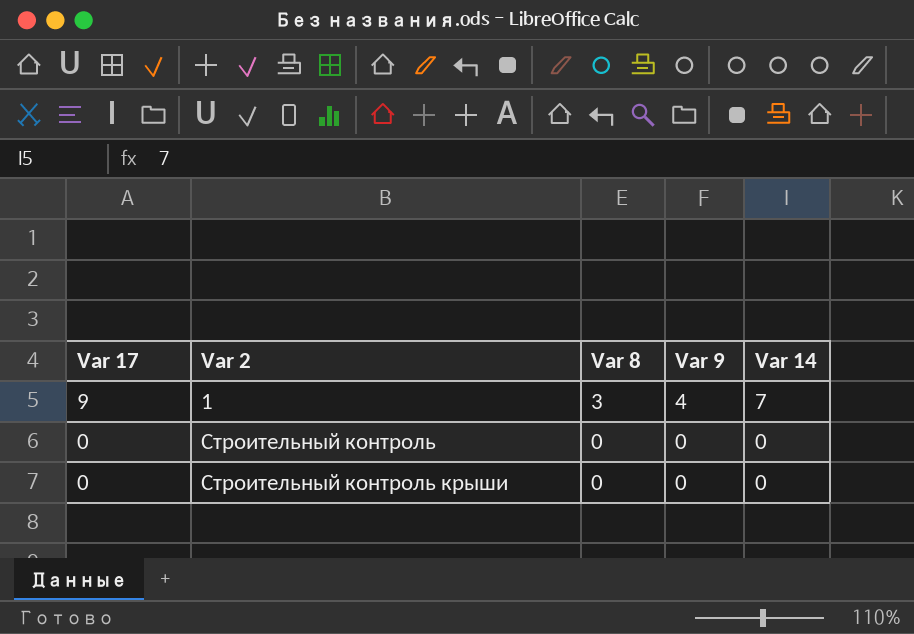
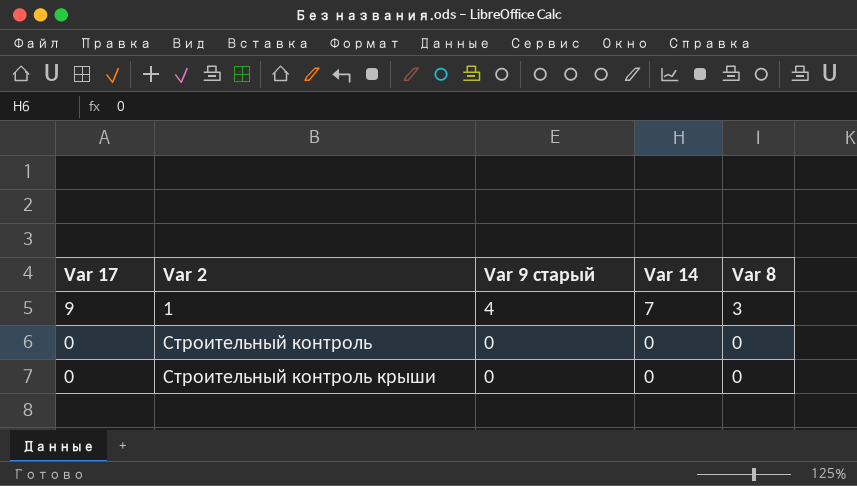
column name: Var 9 -> Var 9 старый
column Var 8 | position: 3 -> 5

